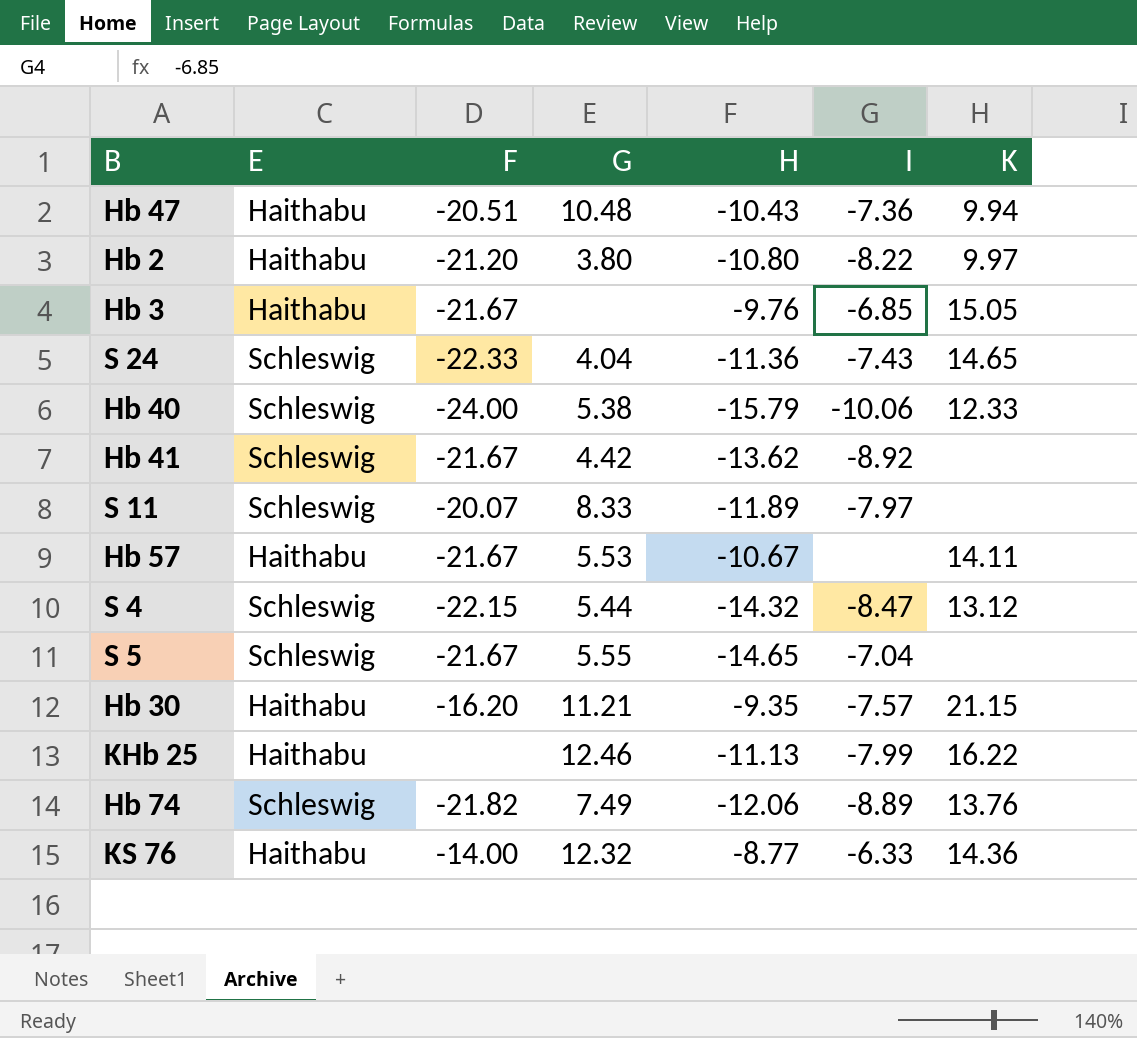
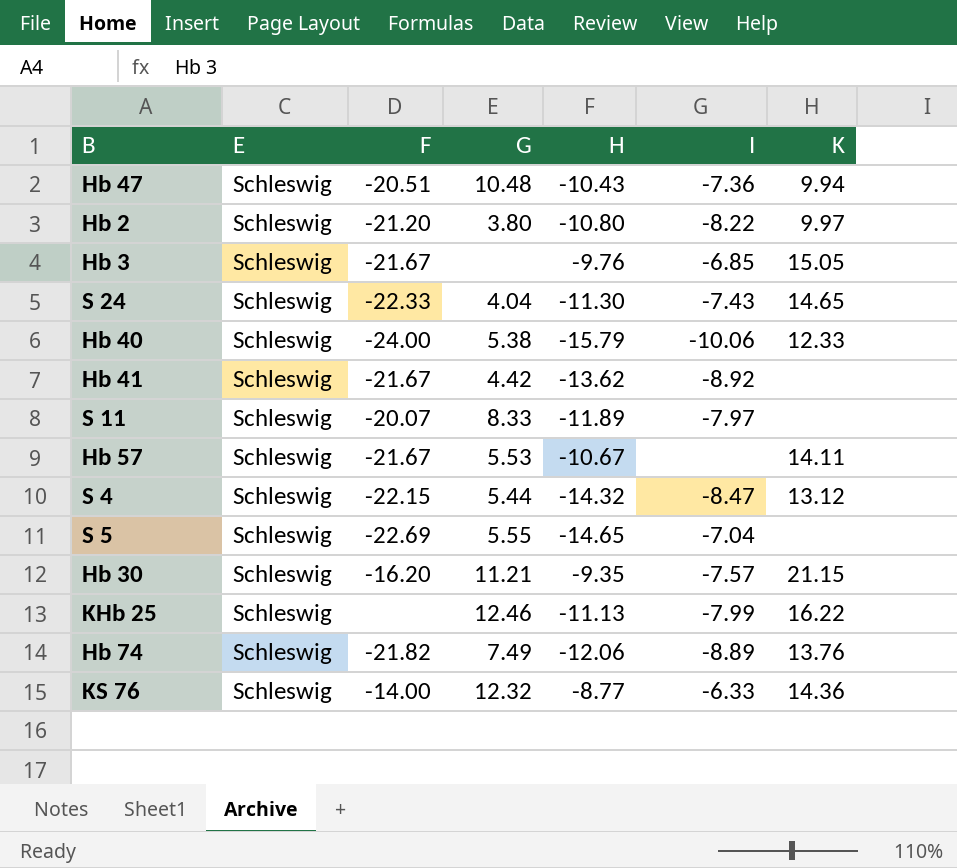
Hb 47 | E: Haithabu -> Schleswig
Hb 2 | E: Haithabu -> Schleswig
Hb 3 | E: Haithabu -> Schleswig
S 24 | H: -11.36 -> -11.30
Hb 57 | E: Haithabu -> Schleswig
S 5 | F: -21.67 -> -22.69
Hb 30 | E: Haithabu -> Schleswig
KHb 25 | E: Haithabu -> Schleswig
KS 76 | E: Haithabu -> Schleswig

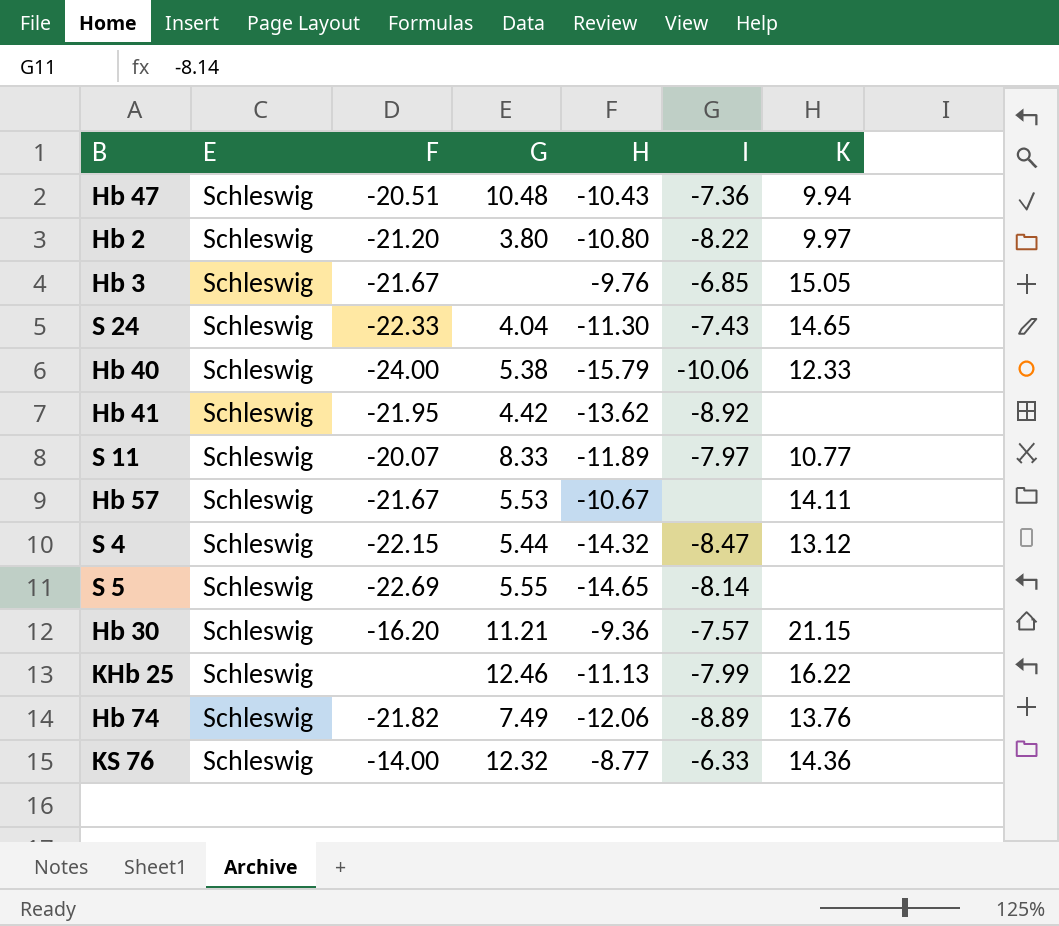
Hb 41 | F: -21.67 -> -21.95
S 11 | K: none -> 10.77
S 5 | I: -7.04 -> -8.14
Hb 30 | H: -9.35 -> -9.36

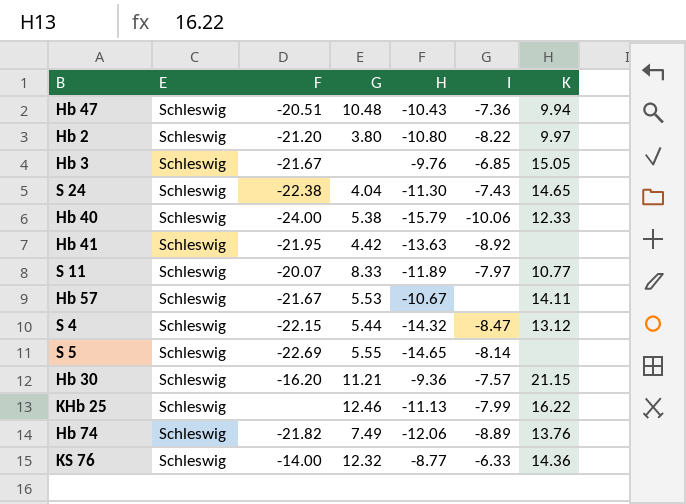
S 24 | F: -22.33 -> -22.38
Hb 41 | H: -13.62 -> -13.63

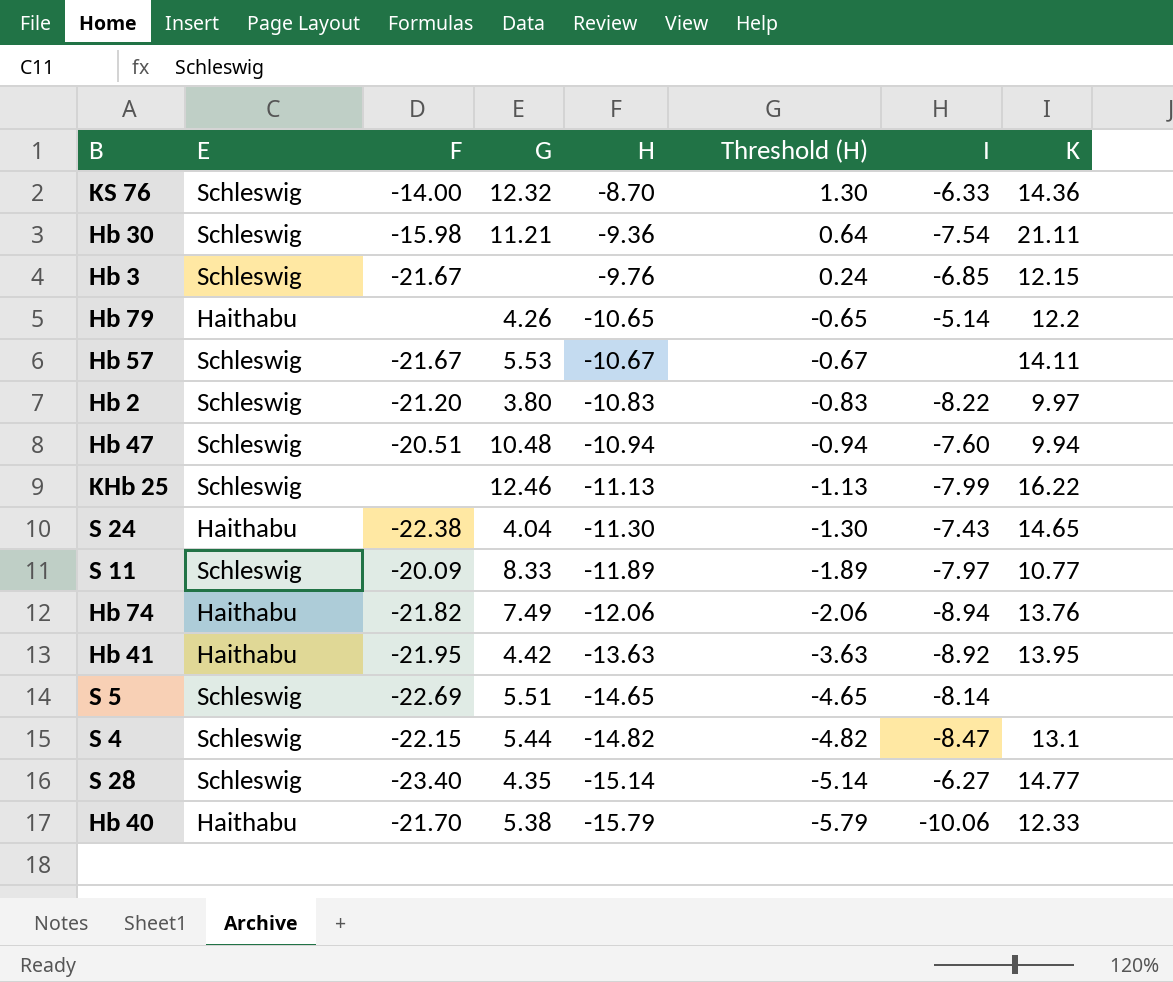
row order: none -> H descending
column Threshold (H) | formula: none -> [H] + 10
KS 76 | H: -8.77 -> -8.70
Hb 30 | F: -16.20 -> -15.98
Hb 30 | I: -7.57 -> -7.54
Hb 30 | K: 21.15 -> 21.11
Hb 3 | K: 15.05 -> 12.15
row Hb 79: none -> Haithabu | none | 4.26 | -10.65 | -0.65 | -5.14 | 12.2
Hb 2 | H: -10.80 -> -10.83
Hb 47 | H: -10.43 -> -10.94
Hb 47 | I: -7.36 -> -7.60
S 24 | E: Schleswig -> Haithabu
S 11 | F: -20.07 -> -20.09
Hb 74 | E: Schleswig -> Haithabu
Hb 74 | I: -8.89 -> -8.94
Hb 41 | E: Schleswig -> Haithabu
Hb 41 | K: none -> 13.95
S 5 | G: 5.55 -> 5.51
S 4 | H: -14.32 -> -14.82
S 4 | K: 13.12 -> 13.1
row S 28: none -> Schleswig | -23.40 | 4.35 | -15.14 | -5.14 | -6.27 | 14.77
Hb 40 | E: Schleswig -> Haithabu
Hb 40 | F: -24.00 -> -21.70

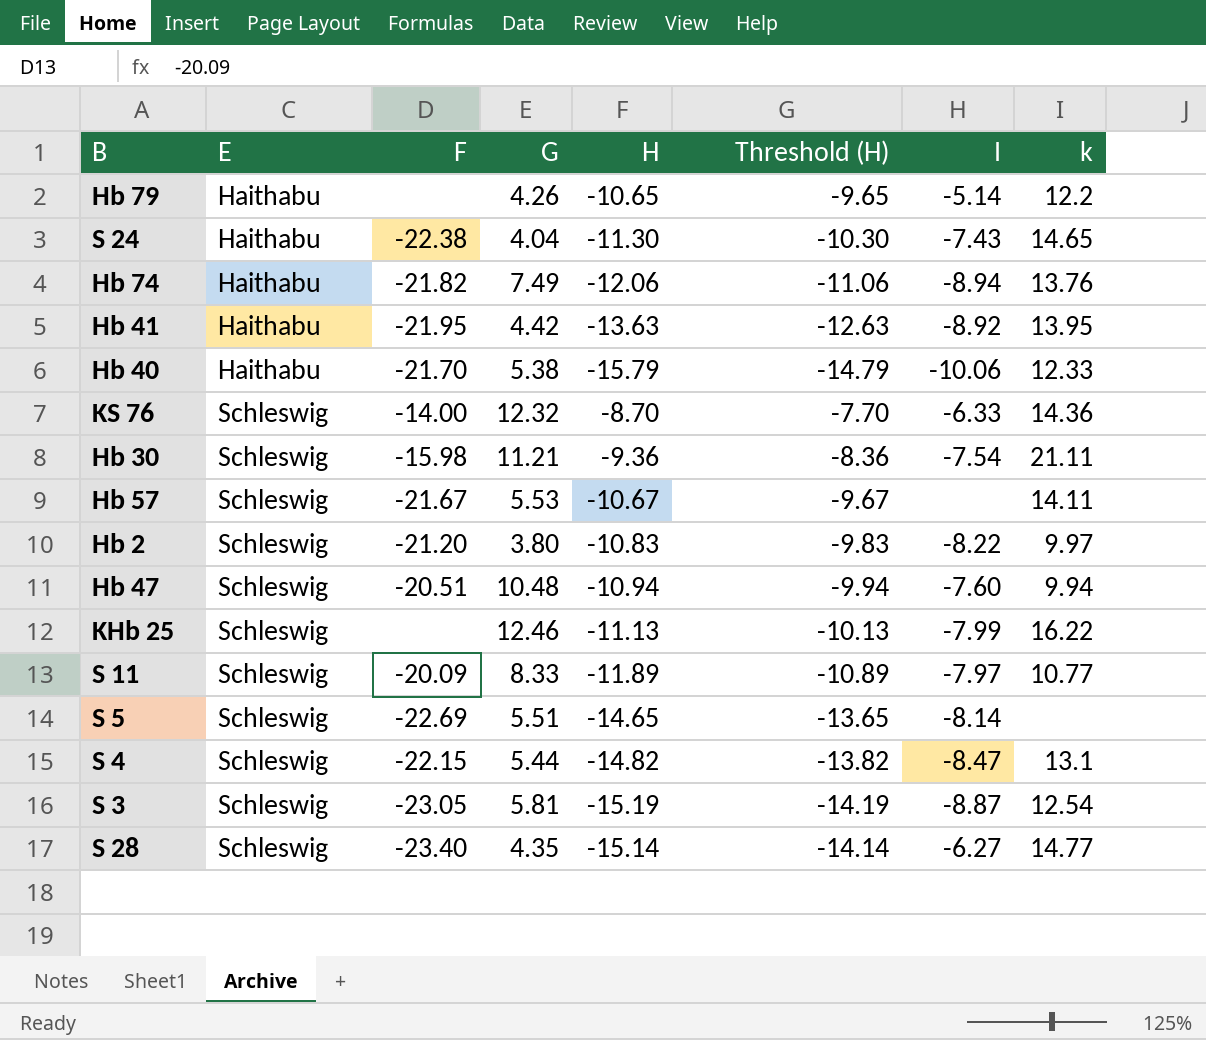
row order: H descending -> E ascending
column Threshold (H) | formula: [H] + 10 -> [H] + 1
column name: K -> k
row Hb 3: Schleswig | -21.67 | none | -9.76 | 0.24 | -6.85 | 12.15 -> none
row S 3: none -> Schleswig | -23.05 | 5.81 | -15.19 | -14.19 | -8.87 | 12.54

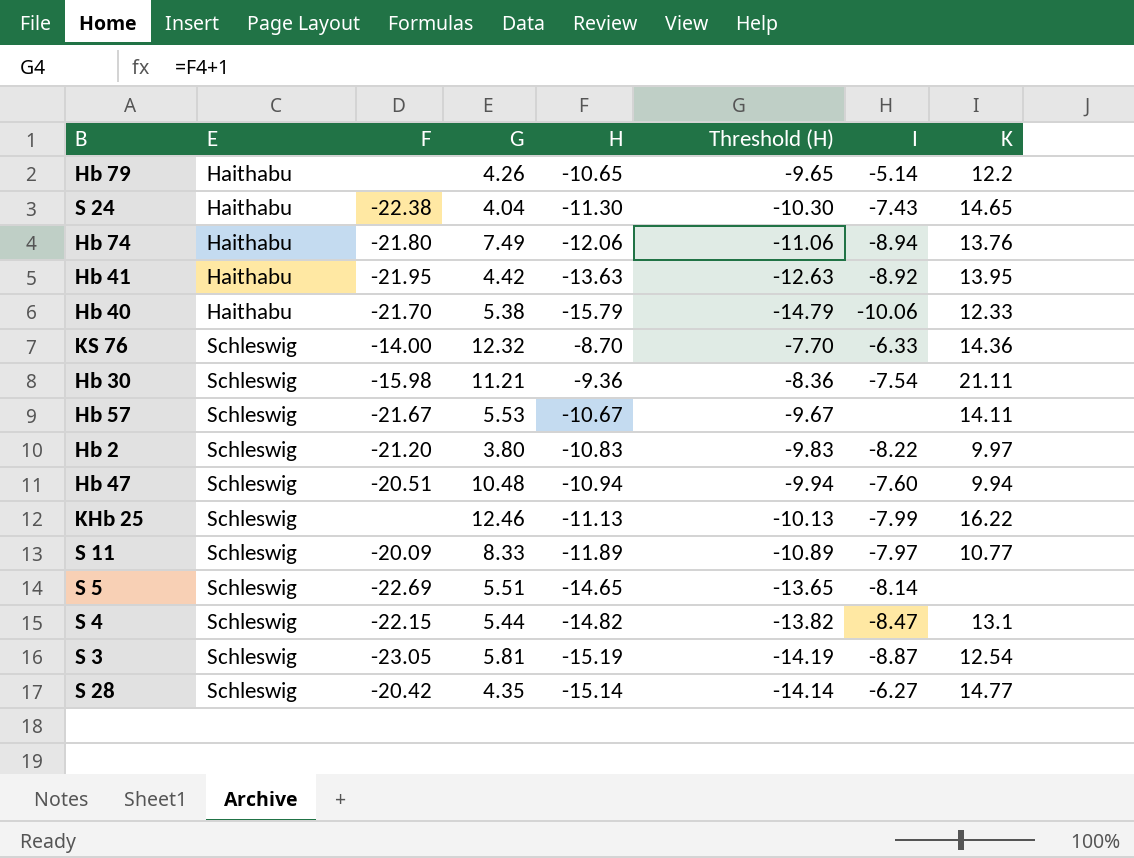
column name: k -> K
Hb 74 | F: -21.82 -> -21.80
S 28 | F: -23.40 -> -20.42

